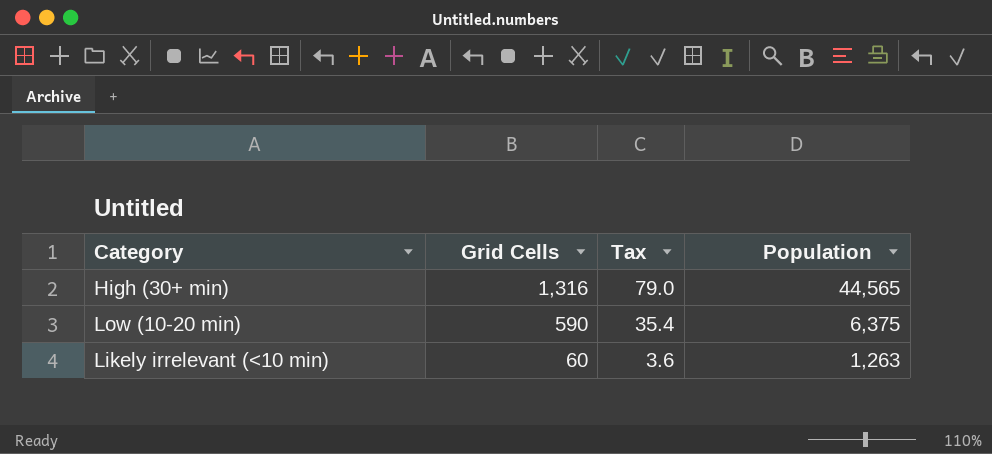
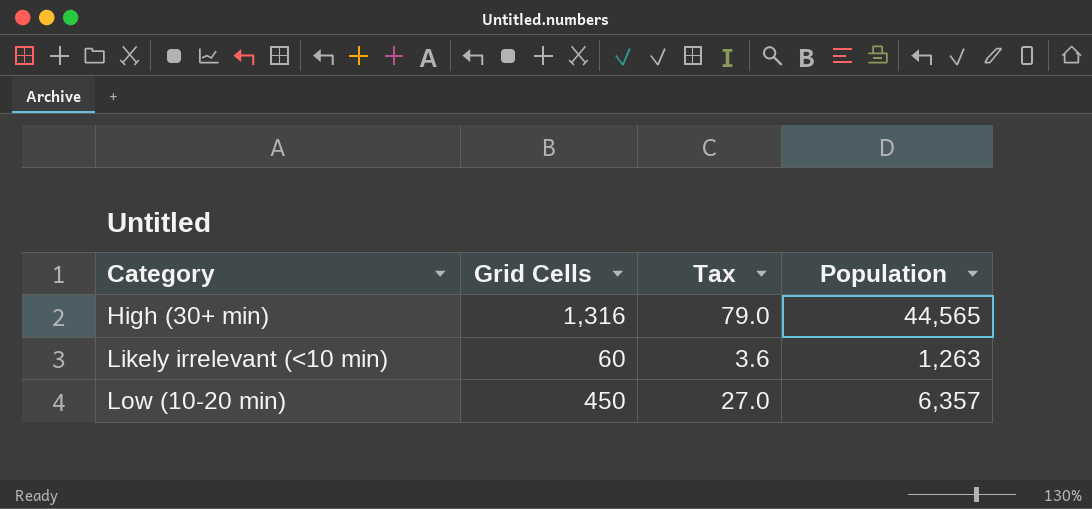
row order: Grid Cells descending -> Category ascending
Low (10-20 min) | Grid Cells: 590 -> 450
Low (10-20 min) | Tax: 35.4 -> 27.0
Low (10-20 min) | Population: 6,375 -> 6,357

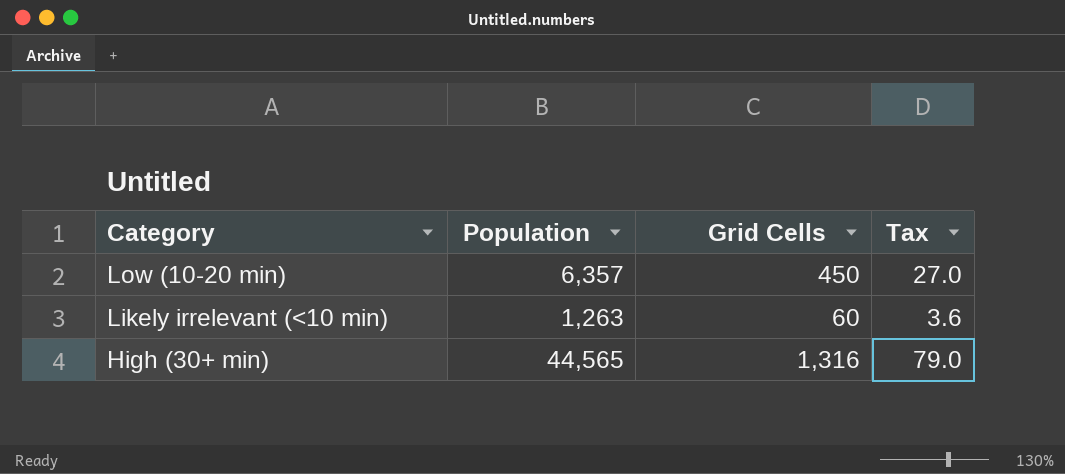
row order: Category ascending -> Category descending
column Population | position: 4 -> 2

